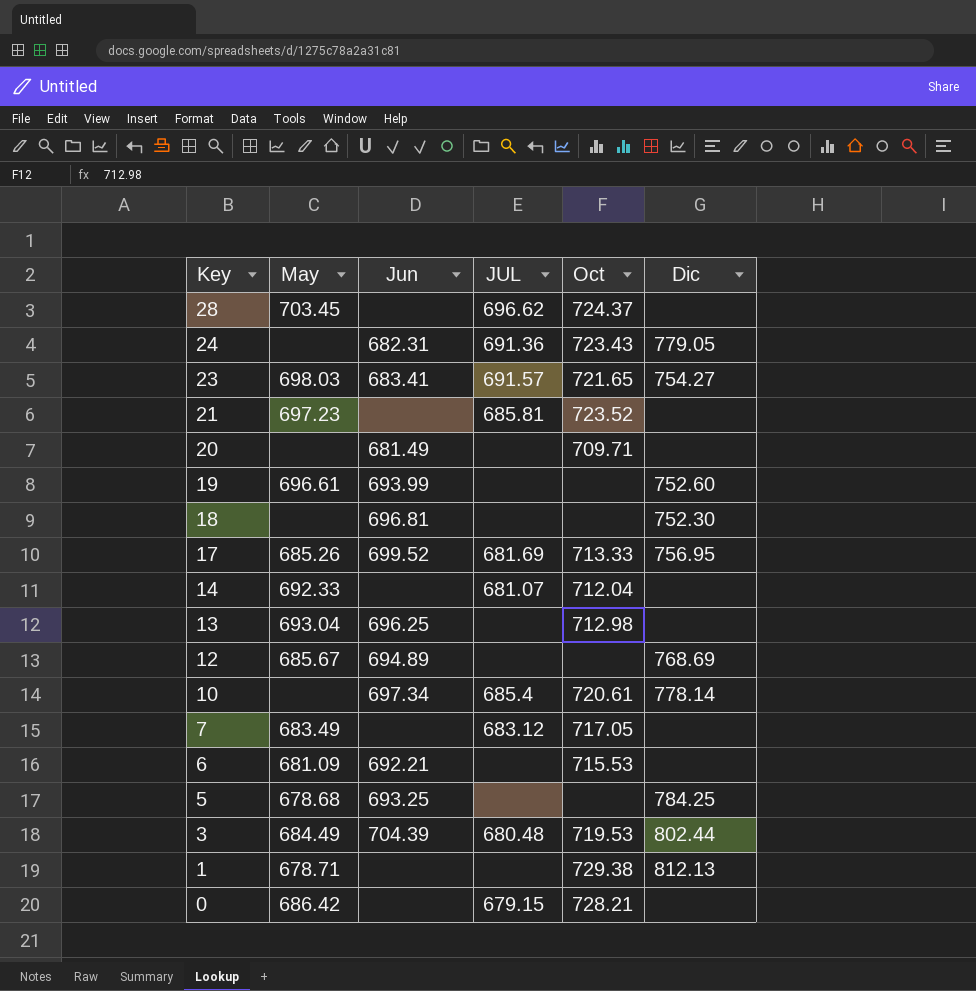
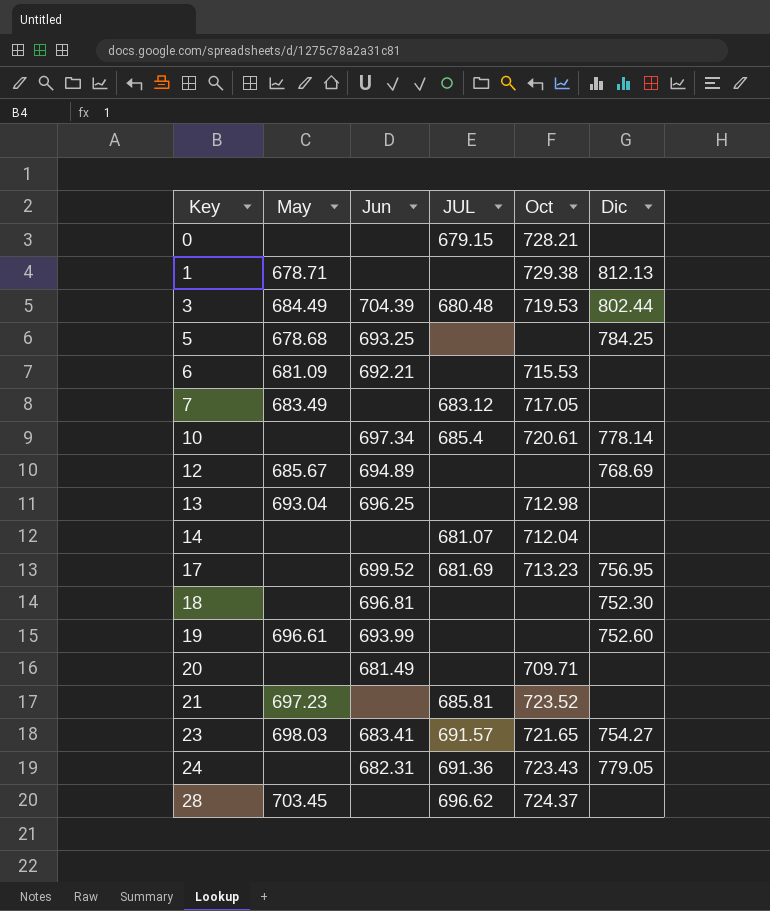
row order: Key descending -> Key ascending
0 | May: 686.42 -> none
14 | May: 692.33 -> none
17 | May: 685.26 -> none
17 | Oct: 713.33 -> 713.23

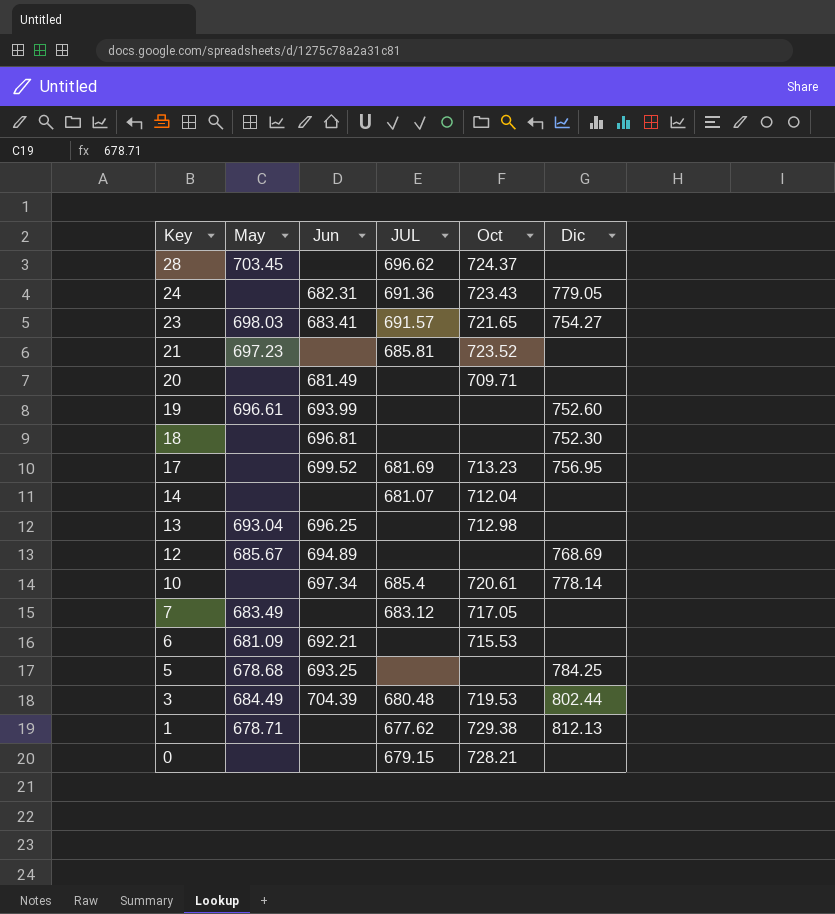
row order: Key ascending -> Key descending
1 | JUL: none -> 677.62

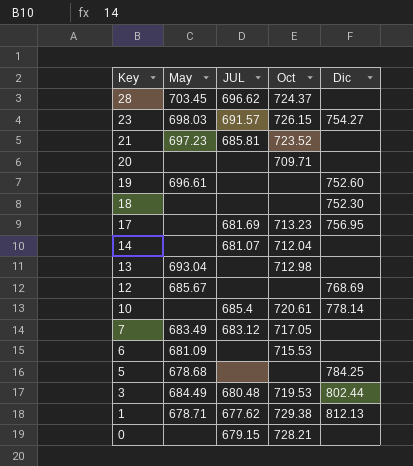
column Jun | position: 3 -> none
row 24: none | 682.31 | 691.36 | 723.43 | 779.05 -> none
23 | Oct: 721.65 -> 726.15

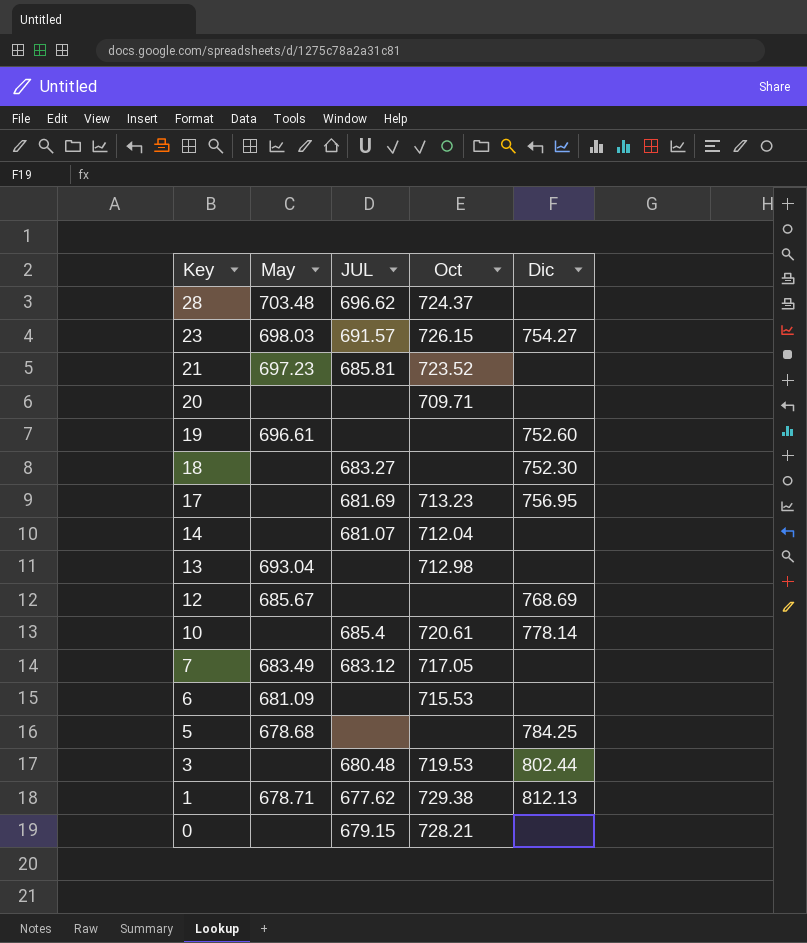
28 | May: 703.45 -> 703.48
18 | JUL: none -> 683.27
3 | May: 684.49 -> none

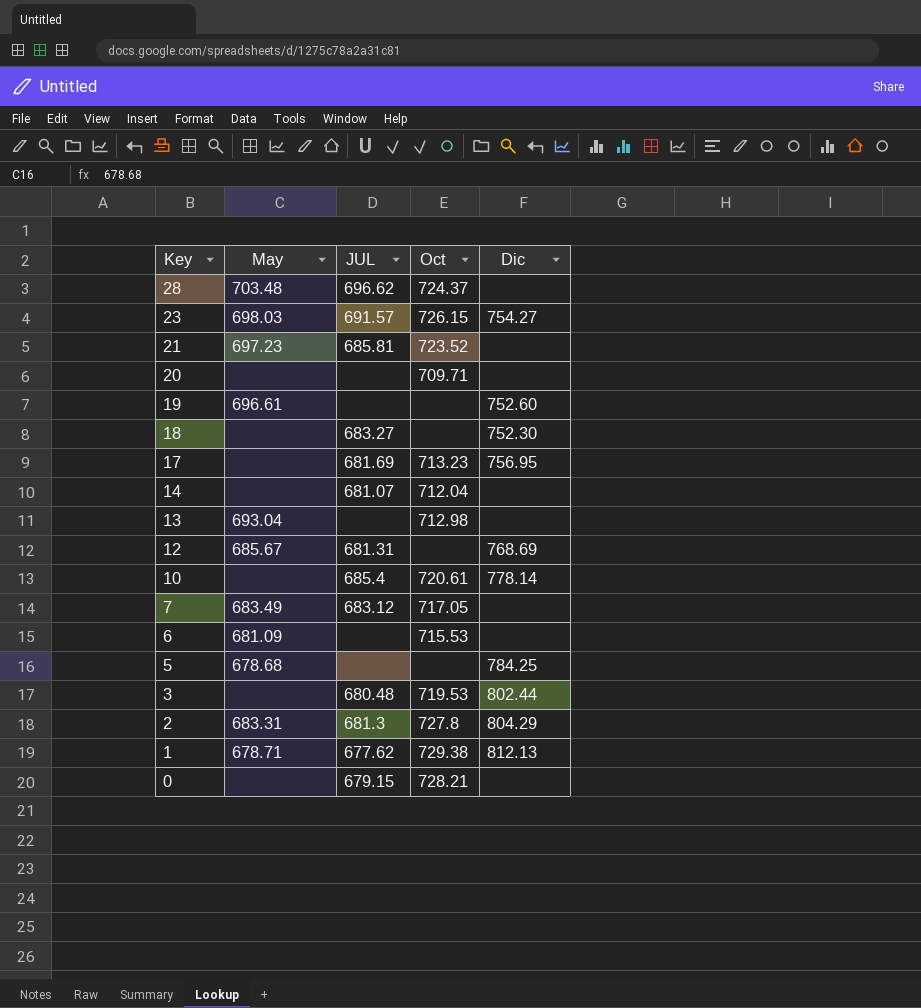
12 | JUL: none -> 681.31
row 2: none -> 683.31 | 681.3 | 727.8 | 804.29

